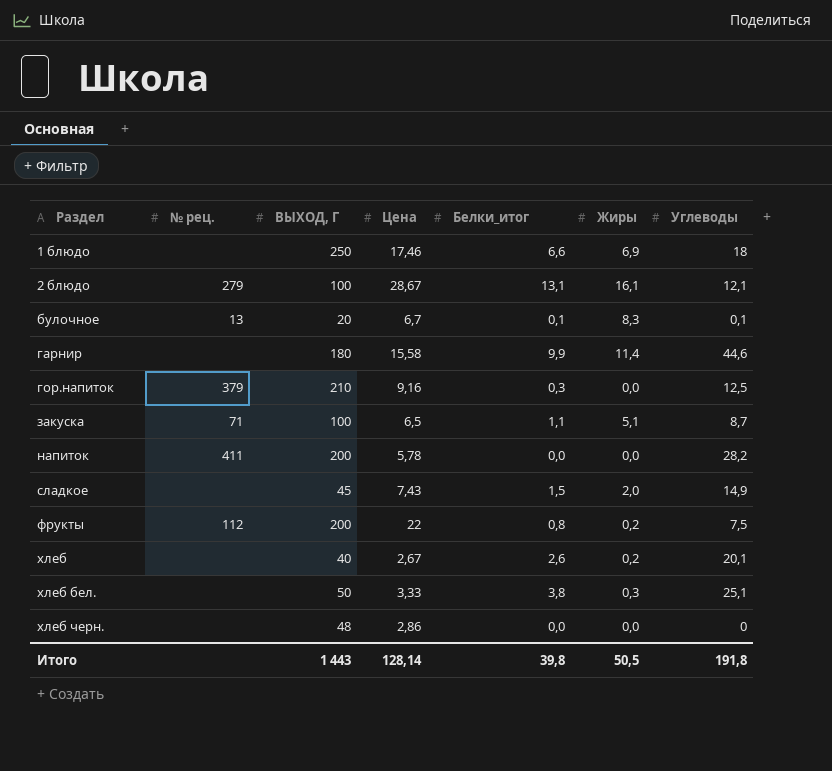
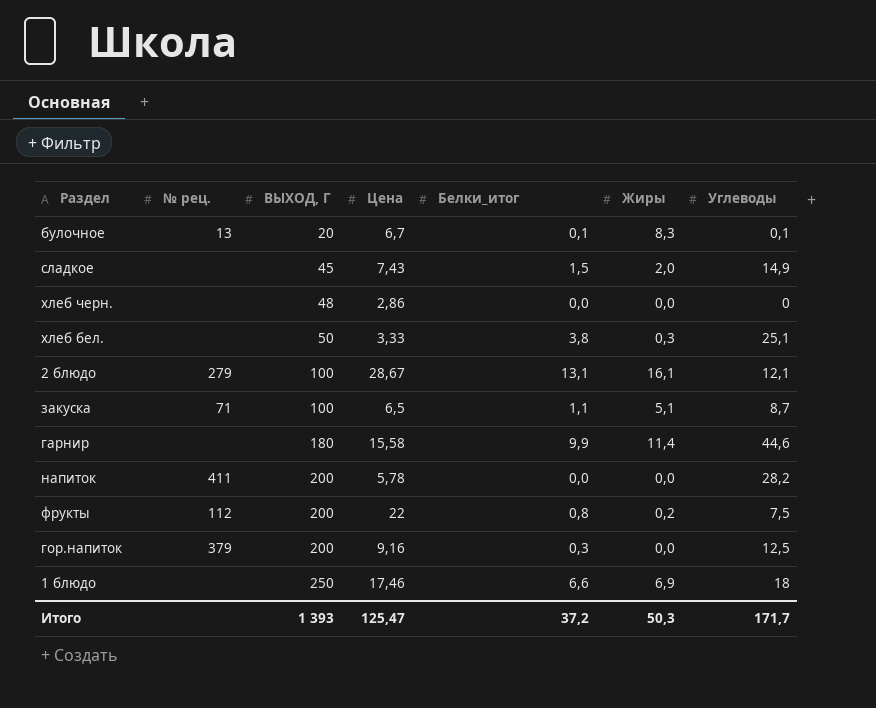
row order: Раздел ascending -> ВЫХОД, Г ascending
row хлеб: none | 40 | 2,67 | 2,6 | 0,2 | 20,1 -> none
гор.напиток | ВЫХОД, Г: 210 -> 200
Итого | ВЫХОД, Г: 1 443 -> 1 393
Итого | Цена: 128,14 -> 125,47
Итого | Белки_итог: 39,8 -> 37,2
Итого | Жиры: 50,5 -> 50,3
Итого | Углеводы: 191,8 -> 171,7

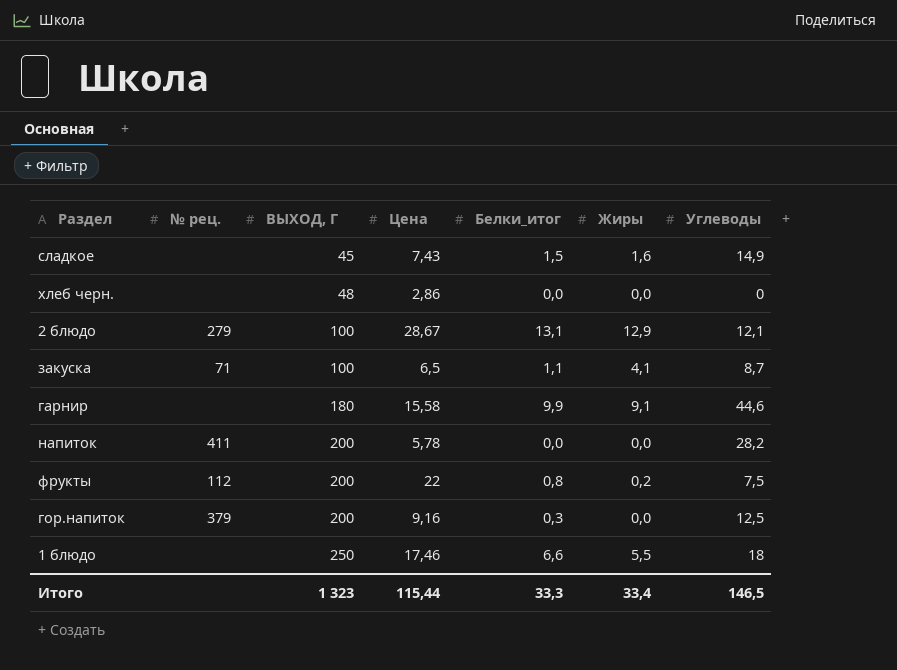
row булочное: 13 | 20 | 6,7 | 0,1 | 8,3 | 0,1 -> none
row хлеб бел.: none | 50 | 3,33 | 3,8 | 0,3 | 25,1 -> none
сладкое | Жиры: 2,0 -> 1,6
2 блюдо | Жиры: 16,1 -> 12,9
закуска | Жиры: 5,1 -> 4,1
гарнир | Жиры: 11,4 -> 9,1
1 блюдо | Жиры: 6,9 -> 5,5
Итого | ВЫХОД, Г: 1 393 -> 1 323
Итого | Цена: 125,47 -> 115,44
Итого | Белки_итог: 37,2 -> 33,3
Итого | Жиры: 50,3 -> 33,4
Итого | Углеводы: 171,7 -> 146,5

